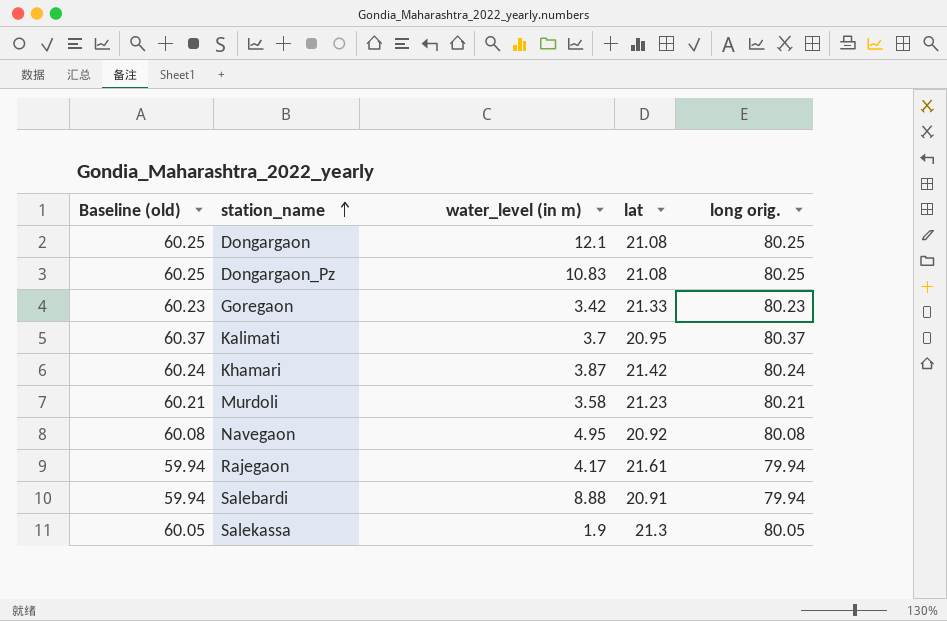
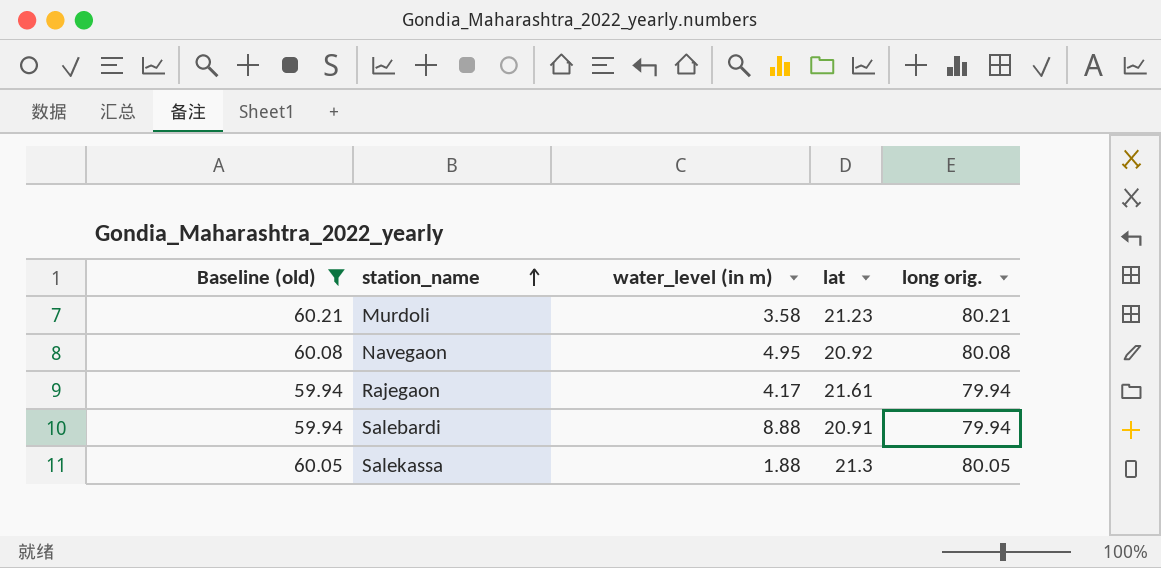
filter: none -> Baseline (old) <= 60.21
Salekassa | water_level (in m): 1.9 -> 1.88

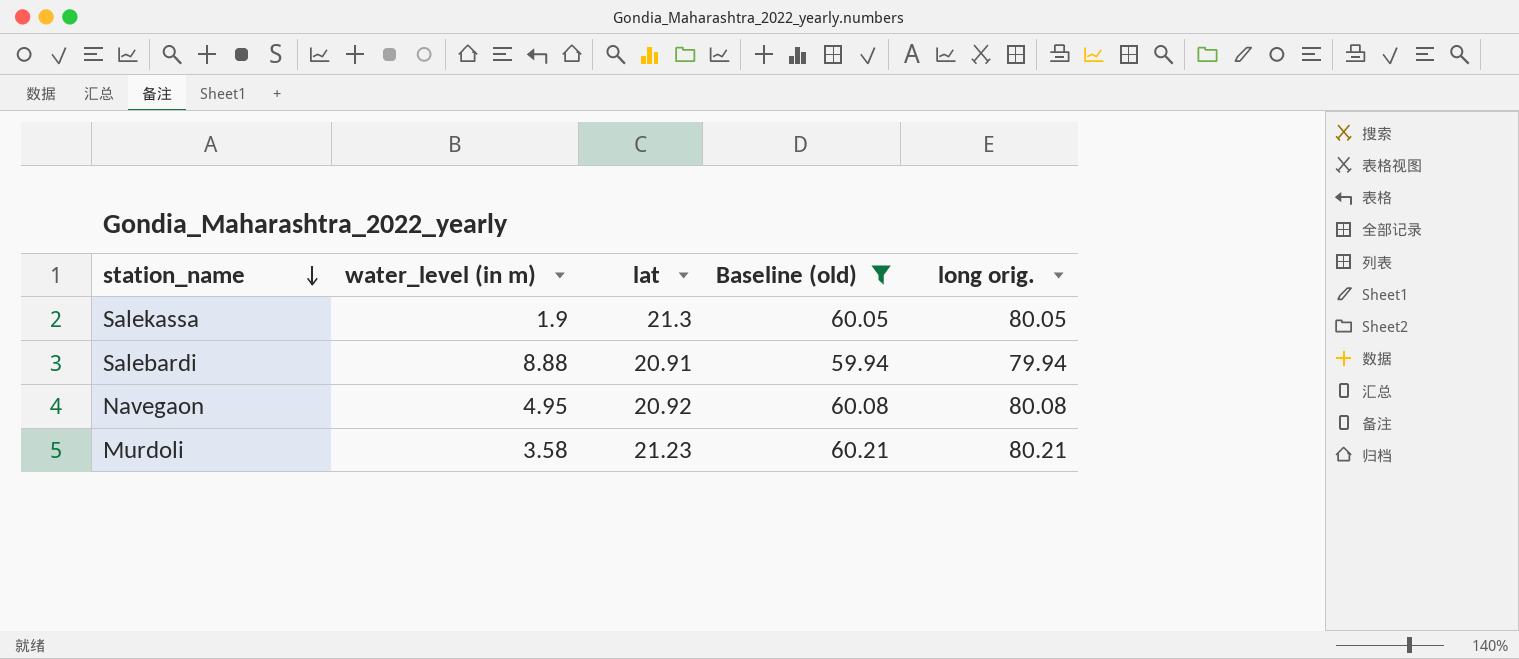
row order: station_name ascending -> station_name descending
column Baseline (old) | position: 1 -> 4
row Rajegaon: 59.94 | 4.17 | 21.61 | 79.94 -> none
Salekassa | water_level (in m): 1.88 -> 1.9

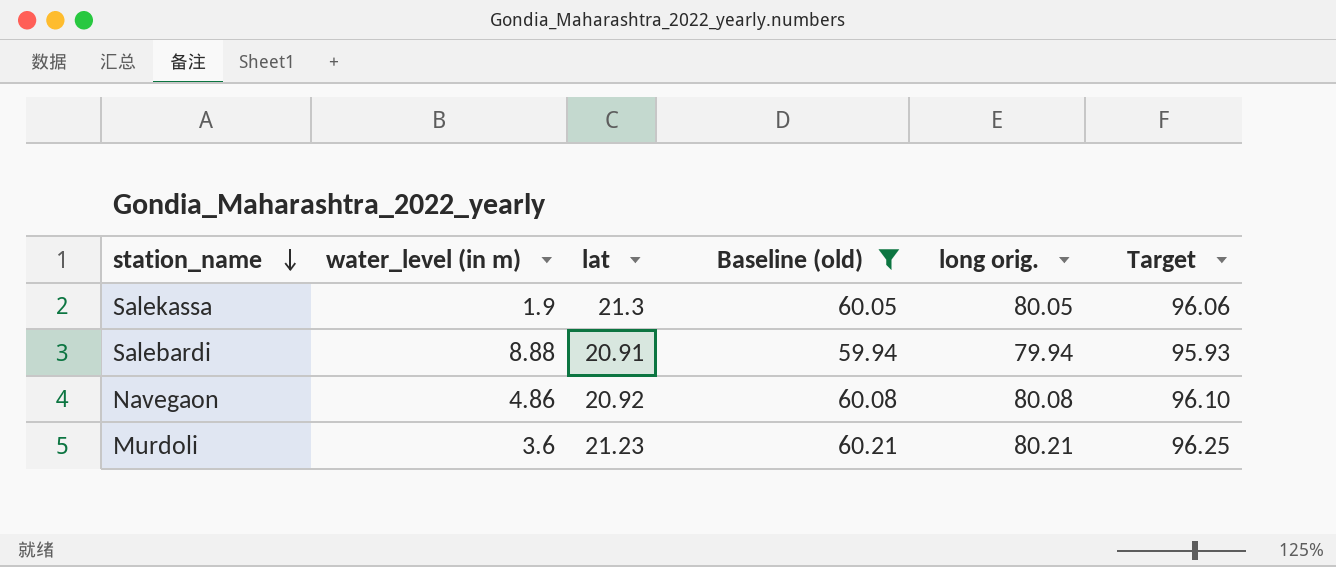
column Target | formula: none -> [long orig.] * 1.2
Navegaon | water_level (in m): 4.95 -> 4.86
Murdoli | water_level (in m): 3.58 -> 3.6

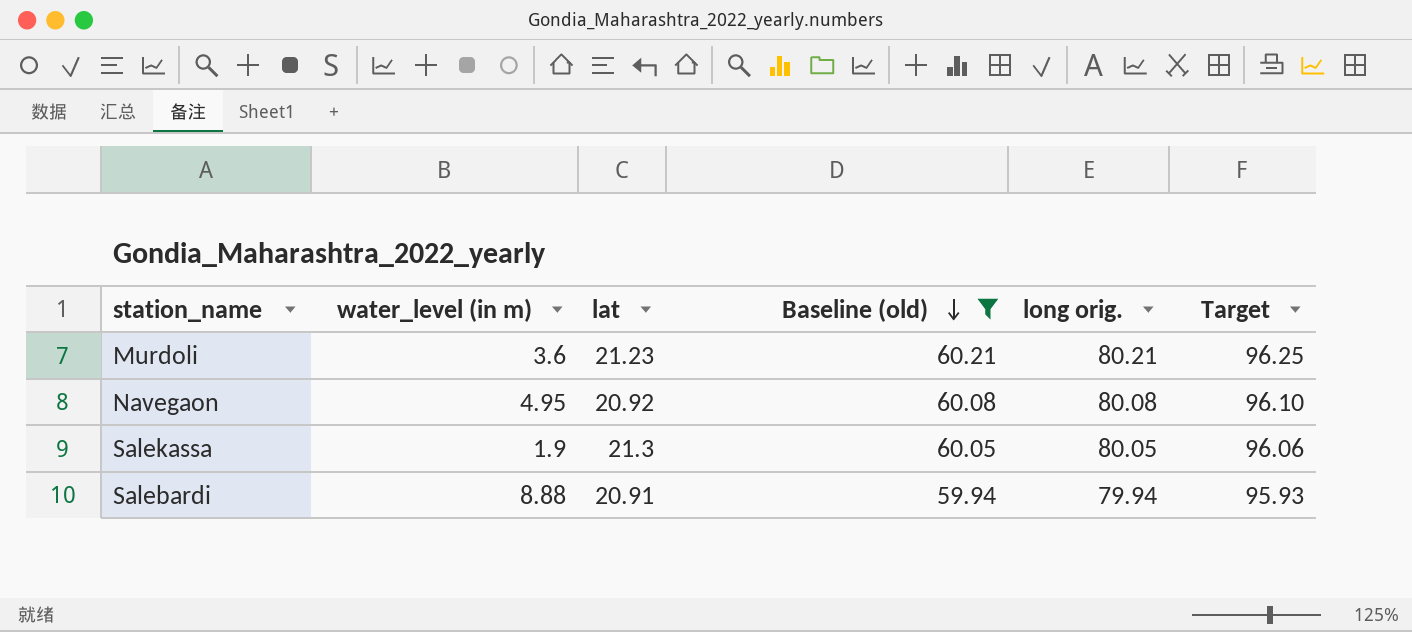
row order: station_name descending -> Baseline (old) descending
Navegaon | water_level (in m): 4.86 -> 4.95

